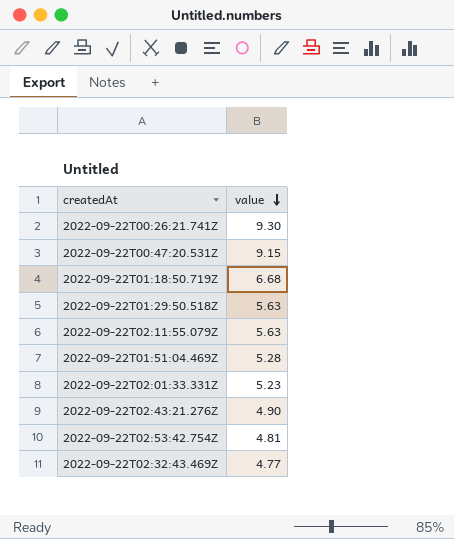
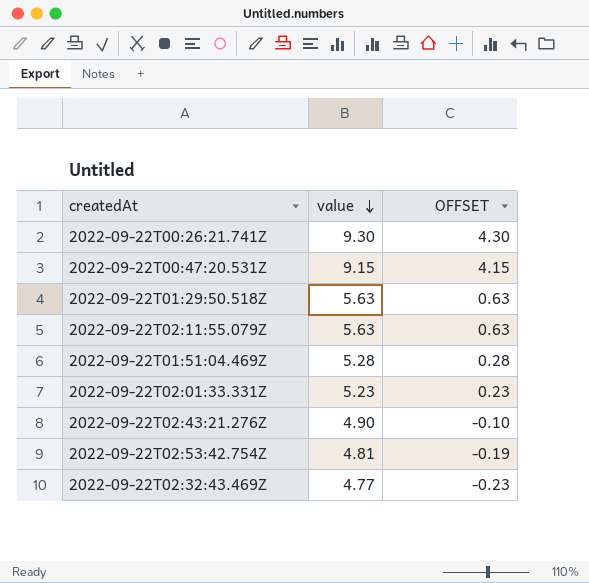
column OFFSET | formula: none -> [value] - 5
row 2022-09-22T01:18:50.719Z: 6.68 -> none

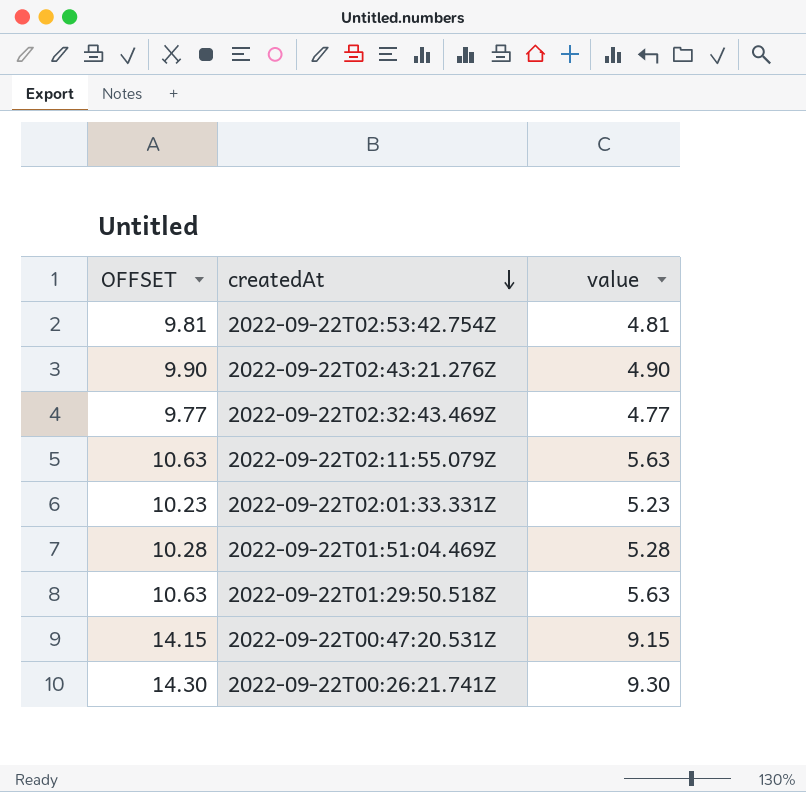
row order: value descending -> createdAt descending
column OFFSET | formula: [value] - 5 -> [value] + 5
column OFFSET | position: 3 -> 1

